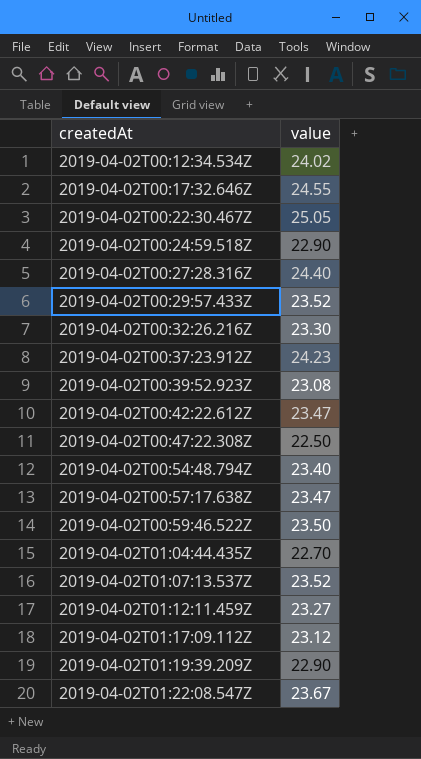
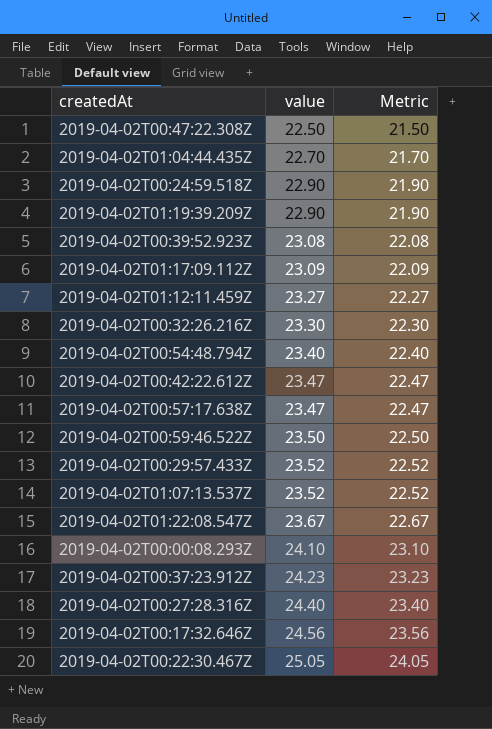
row order: createdAt ascending -> value ascending
column Metric | formula: none -> [value] - 1
row 2019-04-02T00:12:34.534Z: 24.02 -> none
2019-04-02T01:17:09.112Z | value: 23.12 -> 23.09
row 2019-04-02T00:00:08.293Z: none -> 24.10 | 23.10
2019-04-02T00:17:32.646Z | value: 24.55 -> 24.56

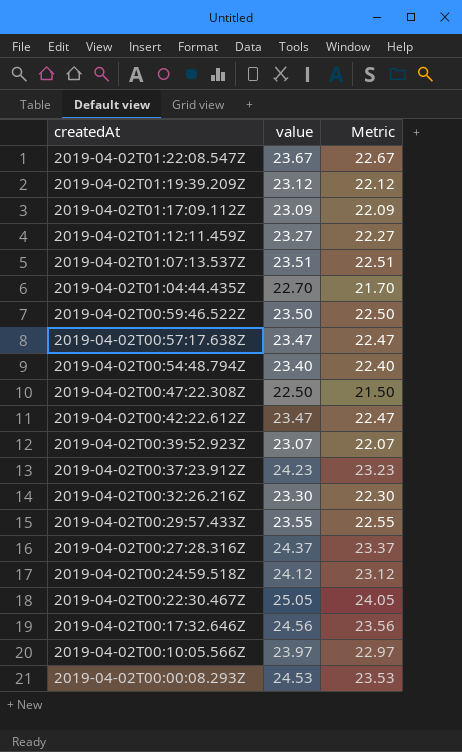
row order: value ascending -> createdAt descending
2019-04-02T01:19:39.209Z | value: 22.90 -> 23.12
2019-04-02T01:19:39.209Z | Metric: 21.90 -> 22.12
2019-04-02T01:07:13.537Z | value: 23.52 -> 23.51
2019-04-02T01:07:13.537Z | Metric: 22.52 -> 22.51
2019-04-02T00:39:52.923Z | value: 23.08 -> 23.07
2019-04-02T00:39:52.923Z | Metric: 22.08 -> 22.07
2019-04-02T00:29:57.433Z | value: 23.52 -> 23.55
2019-04-02T00:29:57.433Z | Metric: 22.52 -> 22.55
2019-04-02T00:27:28.316Z | value: 24.40 -> 24.37
2019-04-02T00:27:28.316Z | Metric: 23.40 -> 23.37
2019-04-02T00:24:59.518Z | value: 22.90 -> 24.12
2019-04-02T00:24:59.518Z | Metric: 21.90 -> 23.12
row 2019-04-02T00:10:05.566Z: none -> 23.97 | 22.97
2019-04-02T00:00:08.293Z | value: 24.10 -> 24.53
2019-04-02T00:00:08.293Z | Metric: 23.10 -> 23.53

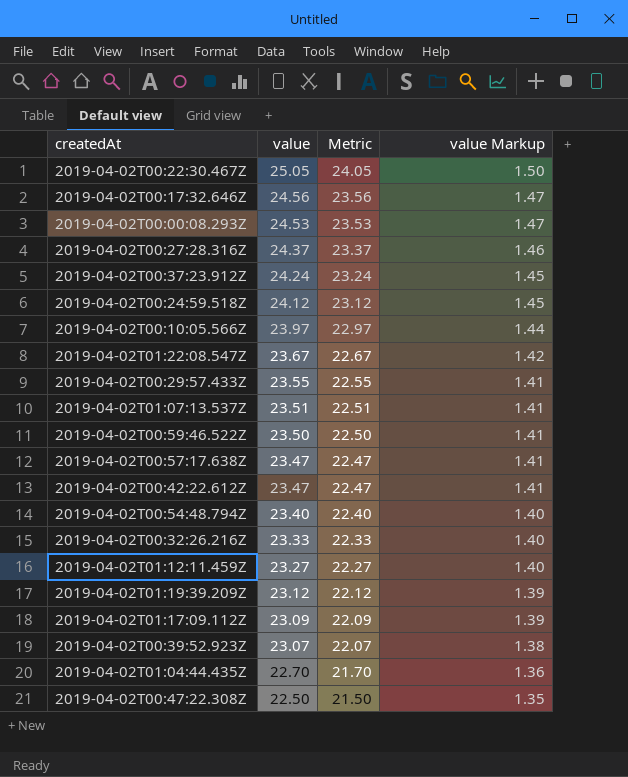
row order: createdAt descending -> value descending
column value Markup | formula: none -> [value] * 0.06
2019-04-02T00:37:23.912Z | value: 24.23 -> 24.24
2019-04-02T00:37:23.912Z | Metric: 23.23 -> 23.24
2019-04-02T00:32:26.216Z | value: 23.30 -> 23.33
2019-04-02T00:32:26.216Z | Metric: 22.30 -> 22.33

